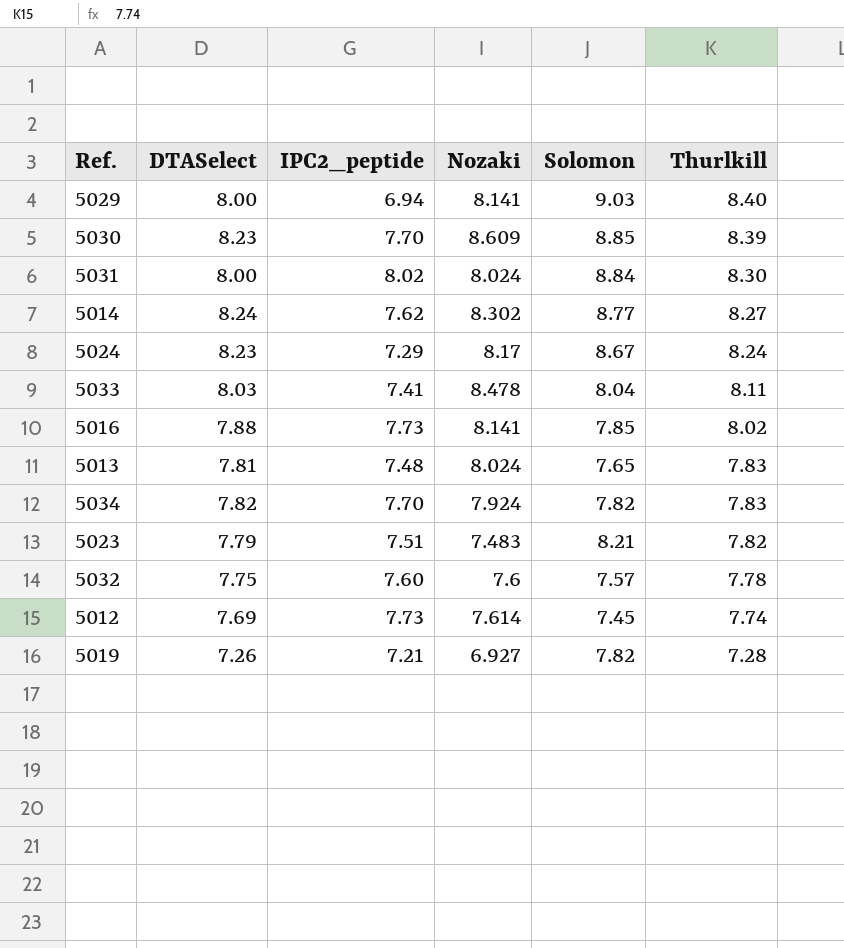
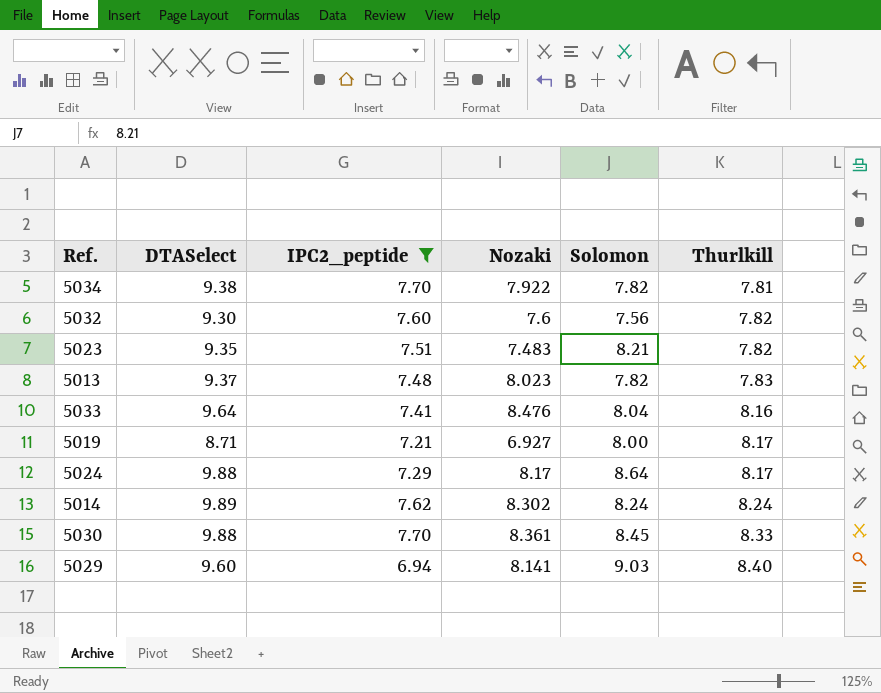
filter: none -> IPC2_peptide <= 7.70
row order: Thurlkill descending -> Thurlkill ascending
5034 | DTASelect: 7.82 -> 9.38
5034 | Nozaki: 7.924 -> 7.922
5034 | Thurlkill: 7.83 -> 7.81
5032 | DTASelect: 7.75 -> 9.30
5032 | Solomon: 7.57 -> 7.56
5032 | Thurlkill: 7.78 -> 7.82
5023 | DTASelect: 7.79 -> 9.35
5013 | DTASelect: 7.81 -> 9.37
5013 | Nozaki: 8.024 -> 8.023
5013 | Solomon: 7.65 -> 7.82
5033 | DTASelect: 8.03 -> 9.64
5033 | Nozaki: 8.478 -> 8.476
5033 | Thurlkill: 8.11 -> 8.16
5019 | DTASelect: 7.26 -> 8.71
5019 | Solomon: 7.82 -> 8.00
5019 | Thurlkill: 7.28 -> 8.17
5024 | DTASelect: 8.23 -> 9.88
5024 | Solomon: 8.67 -> 8.64
5024 | Thurlkill: 8.24 -> 8.17
5014 | DTASelect: 8.24 -> 9.89
5014 | Solomon: 8.77 -> 8.24
5014 | Thurlkill: 8.27 -> 8.24
5030 | DTASelect: 8.23 -> 9.88
5030 | Nozaki: 8.609 -> 8.361
5030 | Solomon: 8.85 -> 8.45
5030 | Thurlkill: 8.39 -> 8.33
5029 | DTASelect: 8.00 -> 9.60

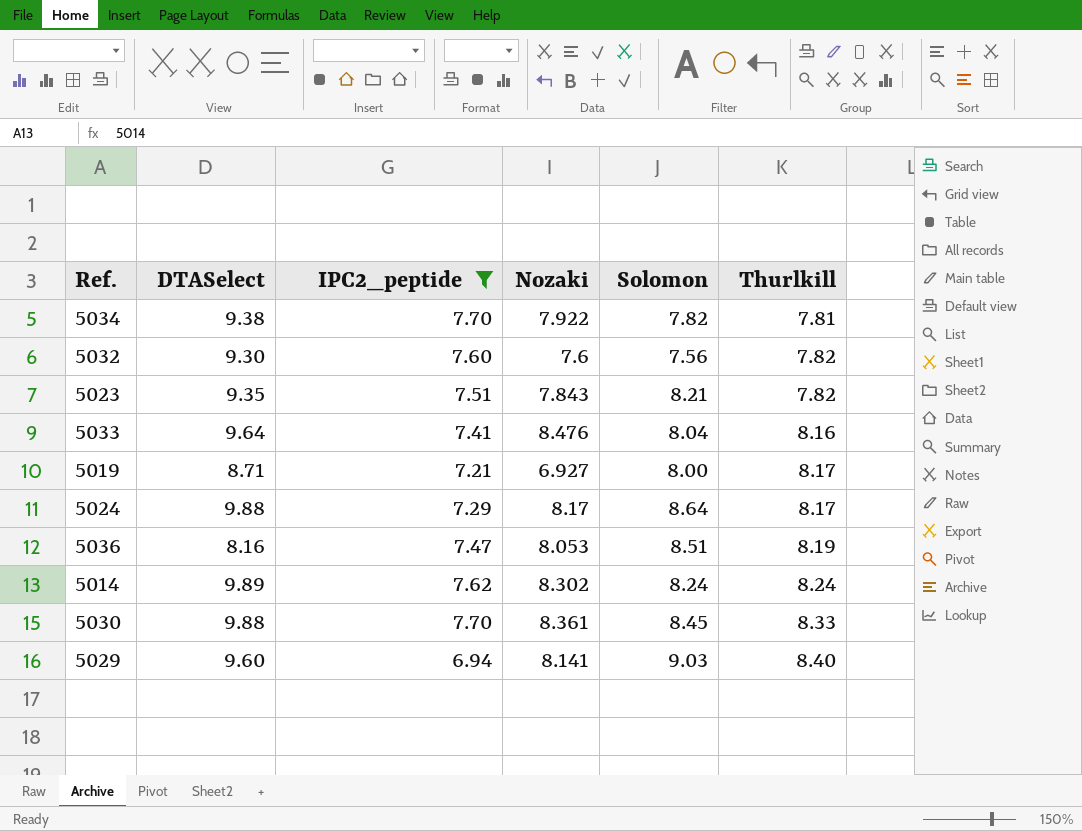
row 5013: 9.37 | 7.48 | 8.023 | 7.82 | 7.83 -> none
5023 | Nozaki: 7.483 -> 7.843
row 5036: none -> 8.16 | 7.47 | 8.053 | 8.51 | 8.19

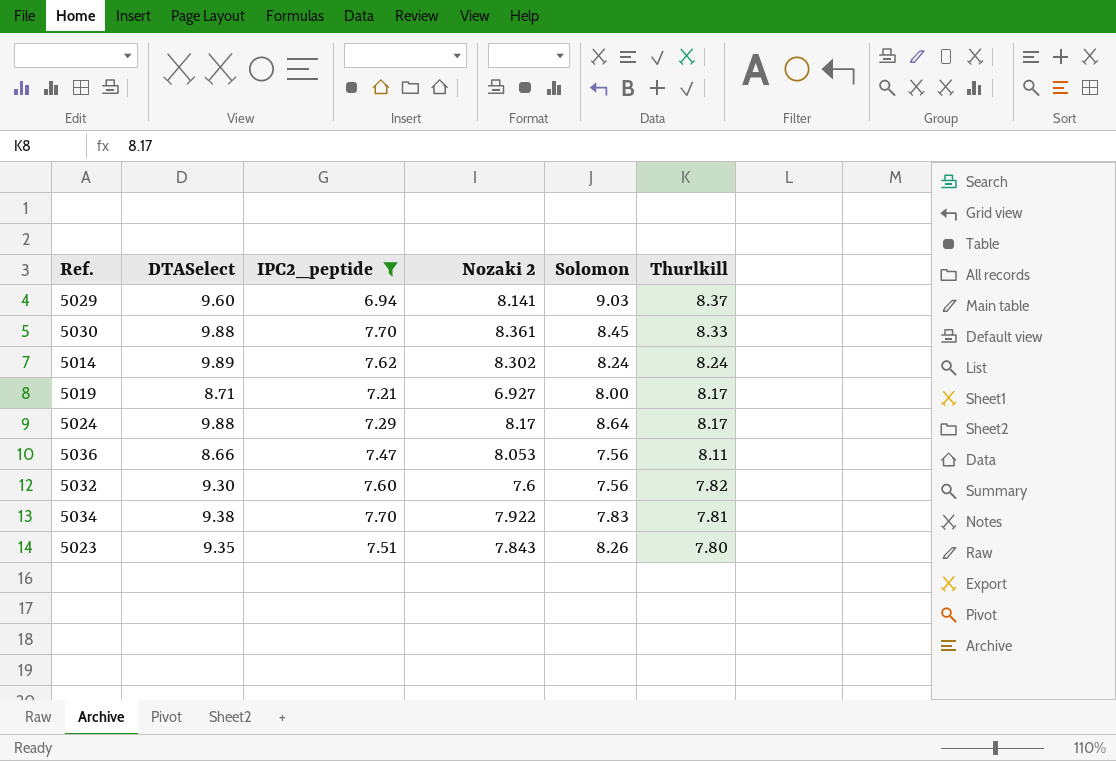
row order: Thurlkill ascending -> Thurlkill descending
column name: Nozaki -> Nozaki 2
row 5033: 9.64 | 7.41 | 8.476 | 8.04 | 8.16 -> none
5029 | Thurlkill: 8.40 -> 8.37
5036 | DTASelect: 8.16 -> 8.66
5036 | Solomon: 8.51 -> 7.56
5036 | Thurlkill: 8.19 -> 8.11
5034 | Solomon: 7.82 -> 7.83
5023 | Solomon: 8.21 -> 8.26
5023 | Thurlkill: 7.82 -> 7.80

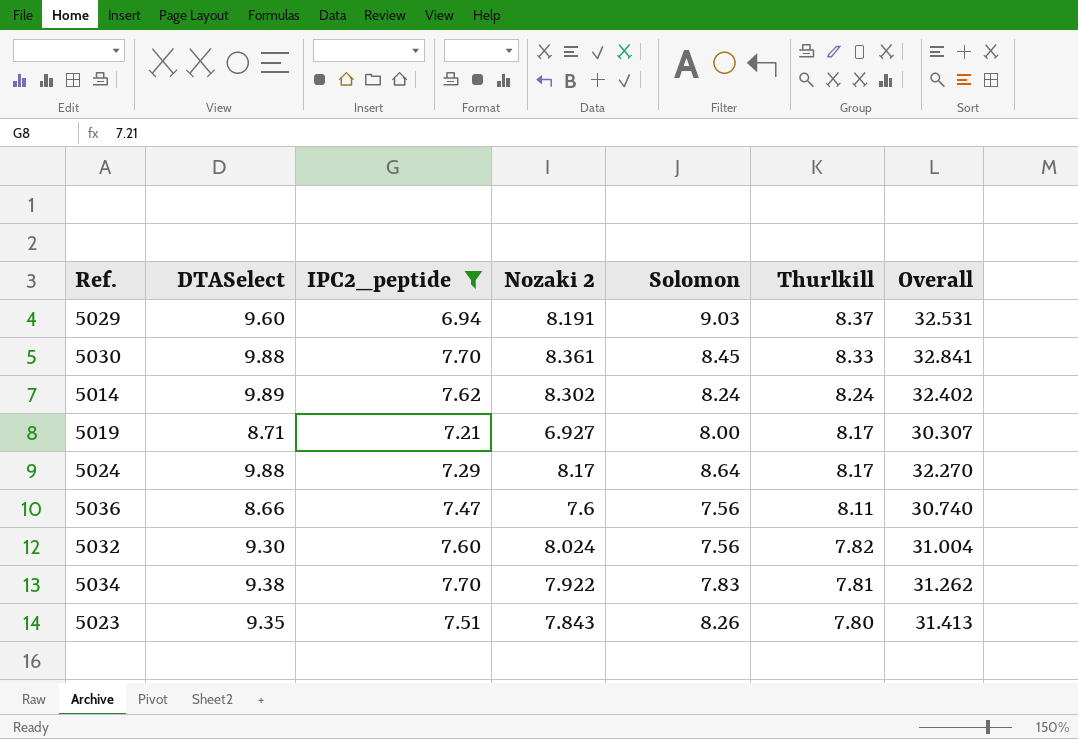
column Overall | formula: none -> [IPC2_peptide] + [Nozaki 2] + [Solomon] + [Thurlkill]
5029 | Nozaki 2: 8.141 -> 8.191
5036 | Nozaki 2: 8.053 -> 7.6
5032 | Nozaki 2: 7.6 -> 8.024

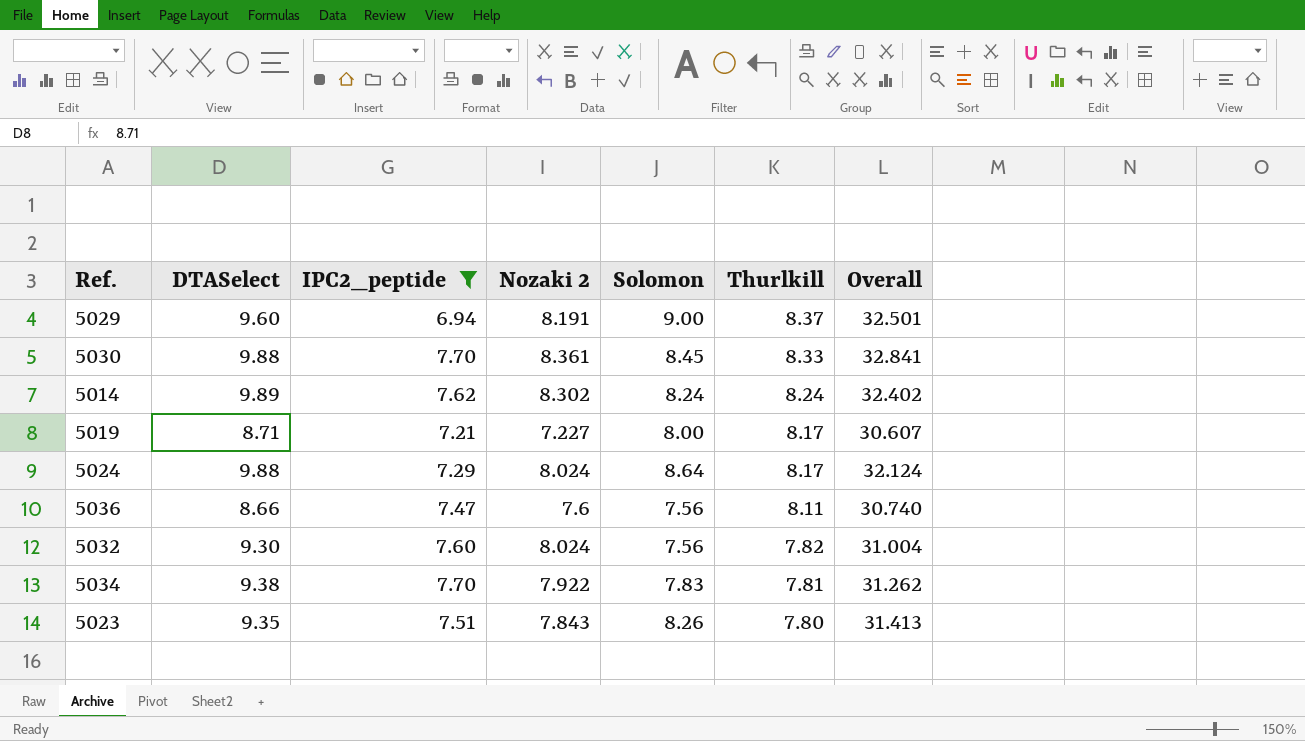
5029 | Solomon: 9.03 -> 9.00
5029 | Overall: 32.531 -> 32.501
5019 | Nozaki 2: 6.927 -> 7.227
5019 | Overall: 30.307 -> 30.607
5024 | Nozaki 2: 8.17 -> 8.024
5024 | Overall: 32.270 -> 32.124

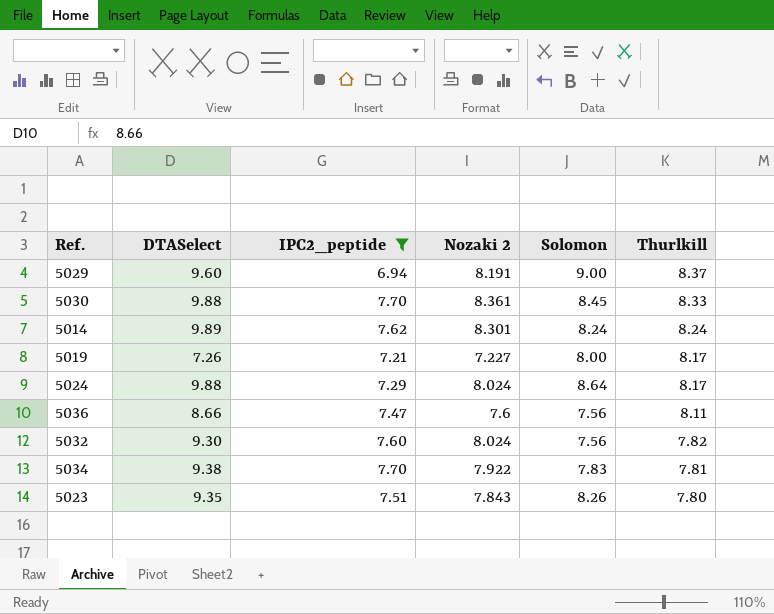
column Overall | formula: [IPC2_peptide] + [Nozaki 2] + [Solomon] + [Thurlkill] -> none
5014 | Nozaki 2: 8.302 -> 8.301
5019 | DTASelect: 8.71 -> 7.26

